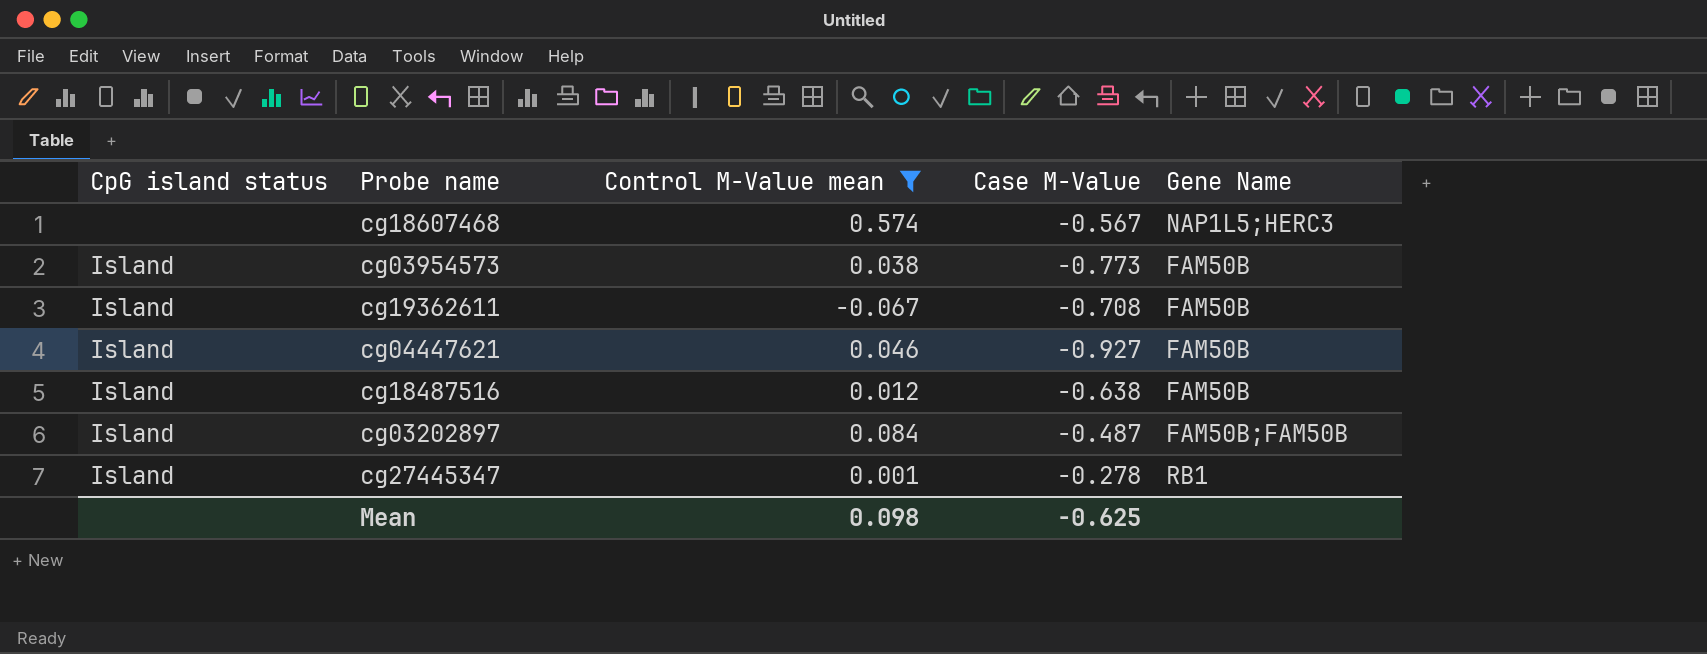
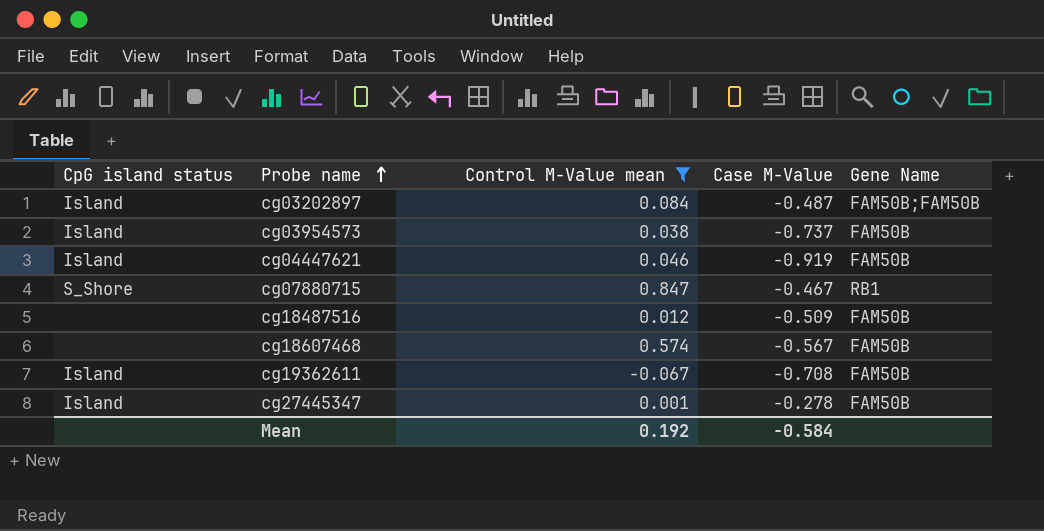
row order: none -> Probe name ascending
cg03954573 | Case M-Value: -0.773 -> -0.737
cg04447621 | Case M-Value: -0.927 -> -0.919
row cg07880715: none -> S_Shore | 0.847 | -0.467 | RB1
cg18487516 | CpG island status: Island -> none
cg18487516 | Case M-Value: -0.638 -> -0.509
cg18607468 | Gene Name: NAP1L5;HERC3 -> FAM50B
cg27445347 | Gene Name: RB1 -> FAM50B
Mean | Control M-Value mean: 0.098 -> 0.192
Mean | Case M-Value: -0.625 -> -0.584

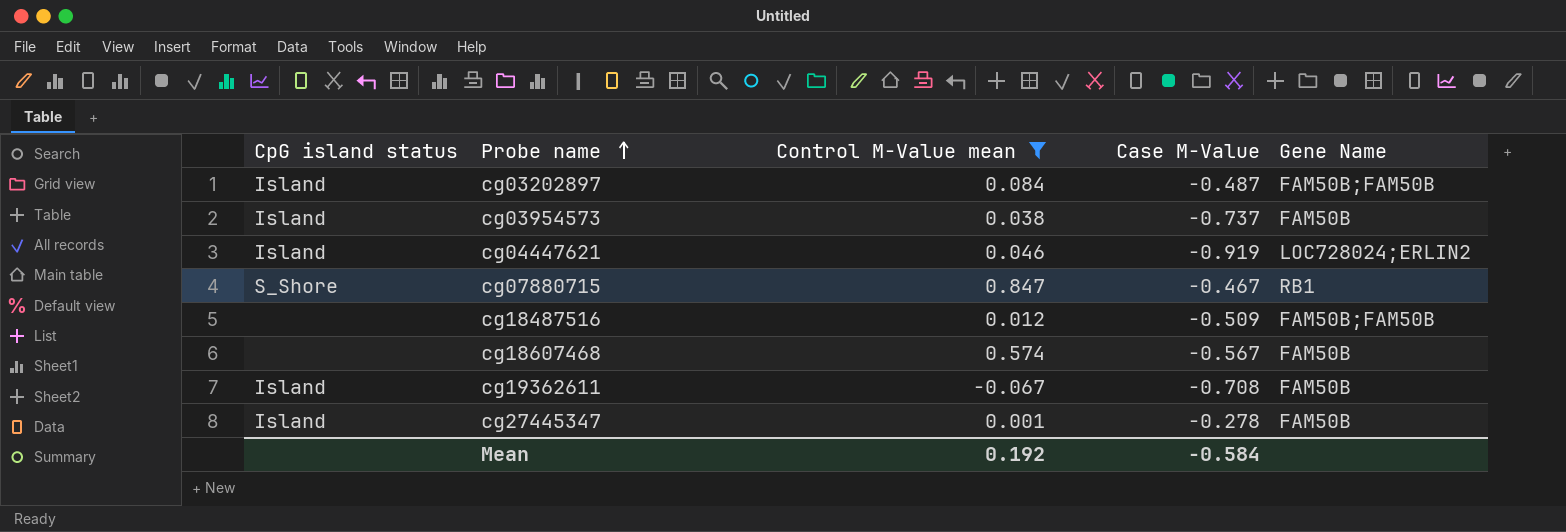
cg04447621 | Gene Name: FAM50B -> LOC728024;ERLIN2
cg18487516 | Gene Name: FAM50B -> FAM50B;FAM50B

